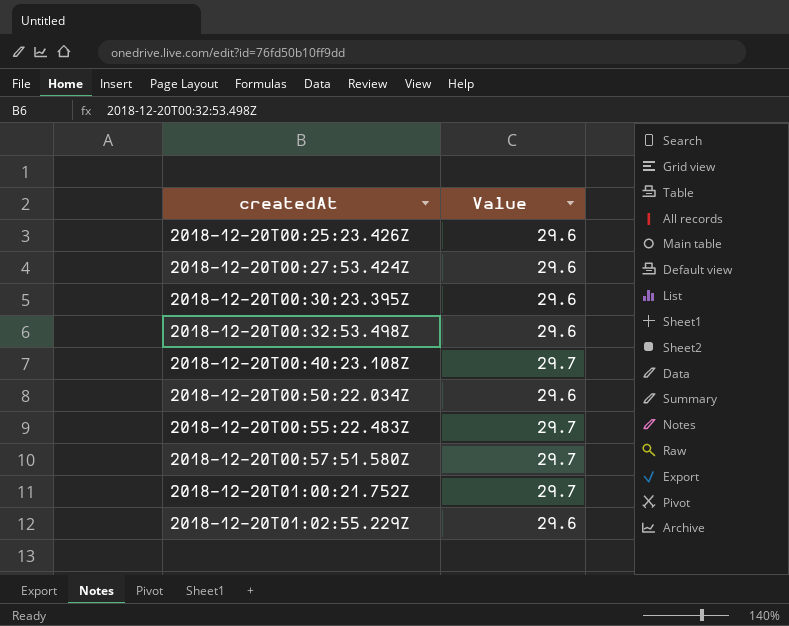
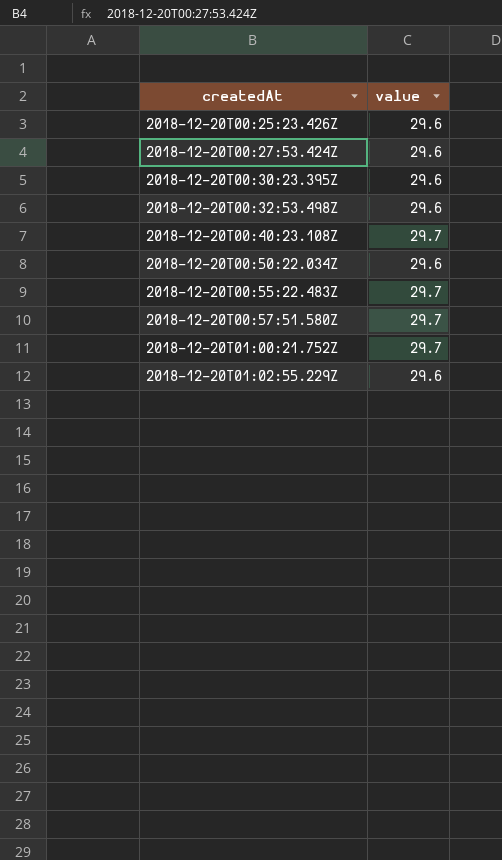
column name: Value -> value

